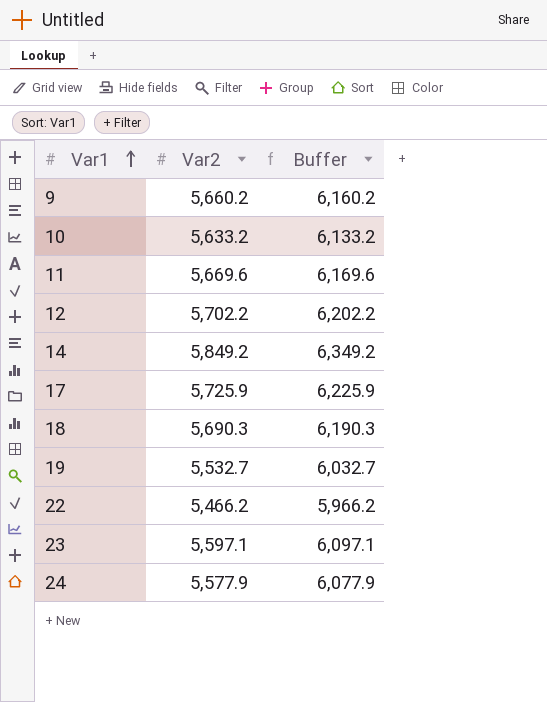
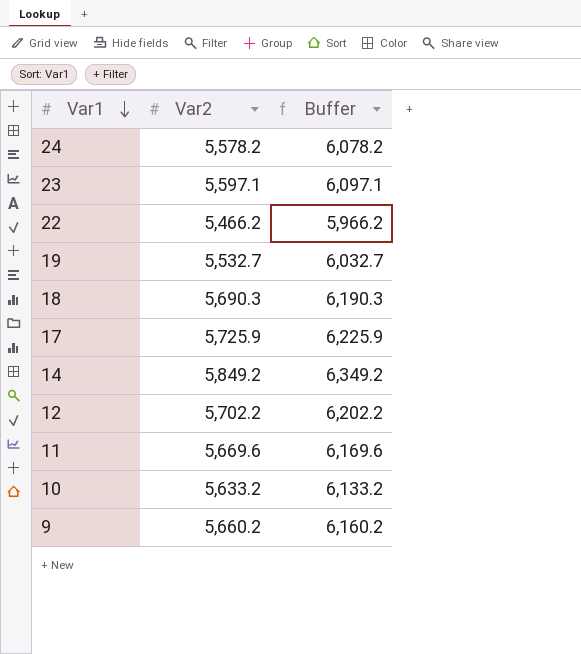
row order: Var1 ascending -> Var1 descending
24 | Var2: 5,577.9 -> 5,578.2
24 | Buffer: 6,077.9 -> 6,078.2

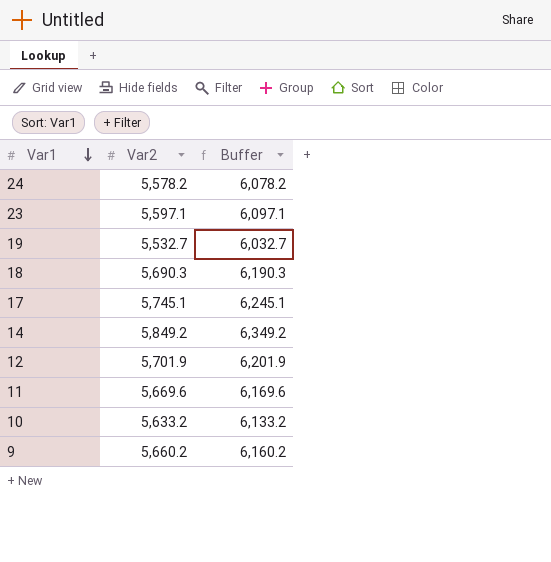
row 22: 5,466.2 | 5,966.2 -> none
17 | Var2: 5,725.9 -> 5,745.1
17 | Buffer: 6,225.9 -> 6,245.1
12 | Var2: 5,702.2 -> 5,701.9
12 | Buffer: 6,202.2 -> 6,201.9

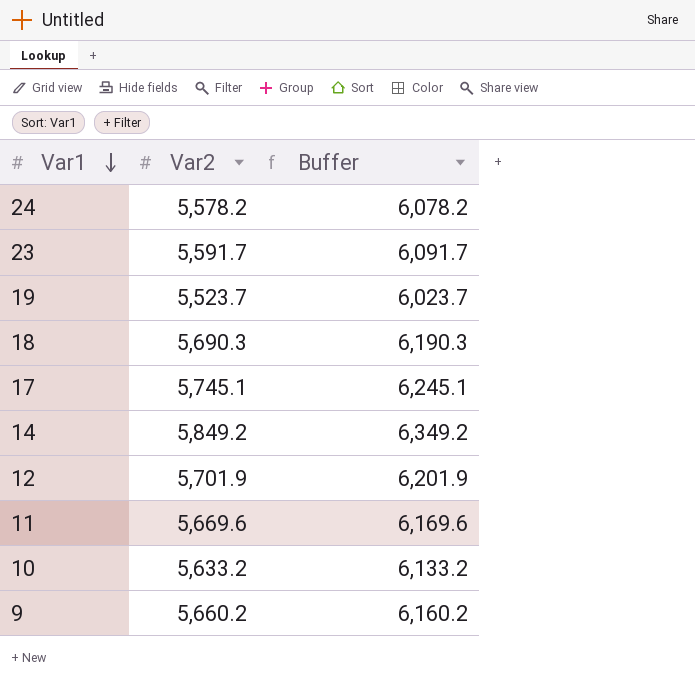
23 | Var2: 5,597.1 -> 5,591.7
23 | Buffer: 6,097.1 -> 6,091.7
19 | Var2: 5,532.7 -> 5,523.7
19 | Buffer: 6,032.7 -> 6,023.7

